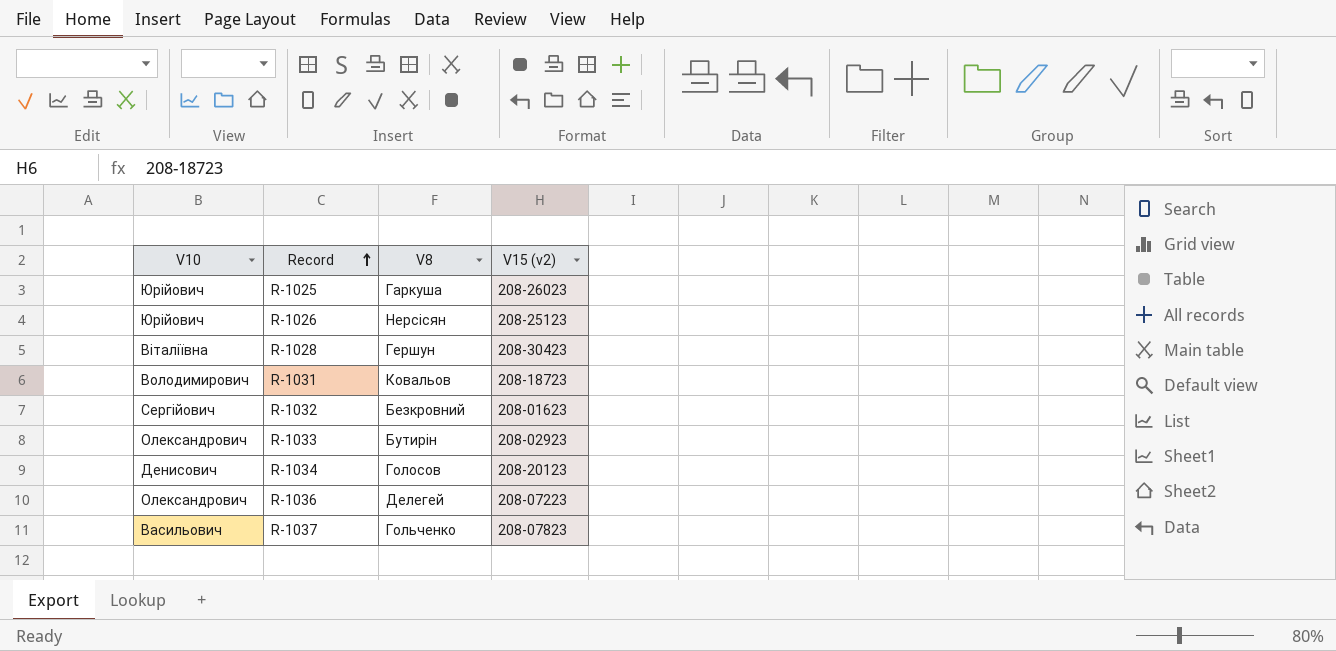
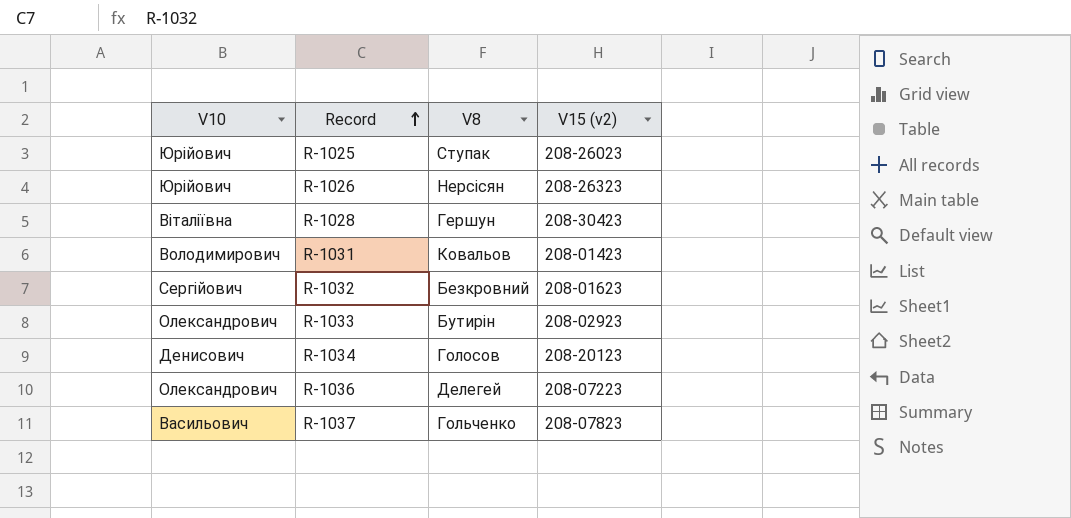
R-1025 | V8: Гаркуша -> Ступак
R-1026 | V15 (v2): 208-25123 -> 208-26323
R-1031 | V15 (v2): 208-18723 -> 208-01423

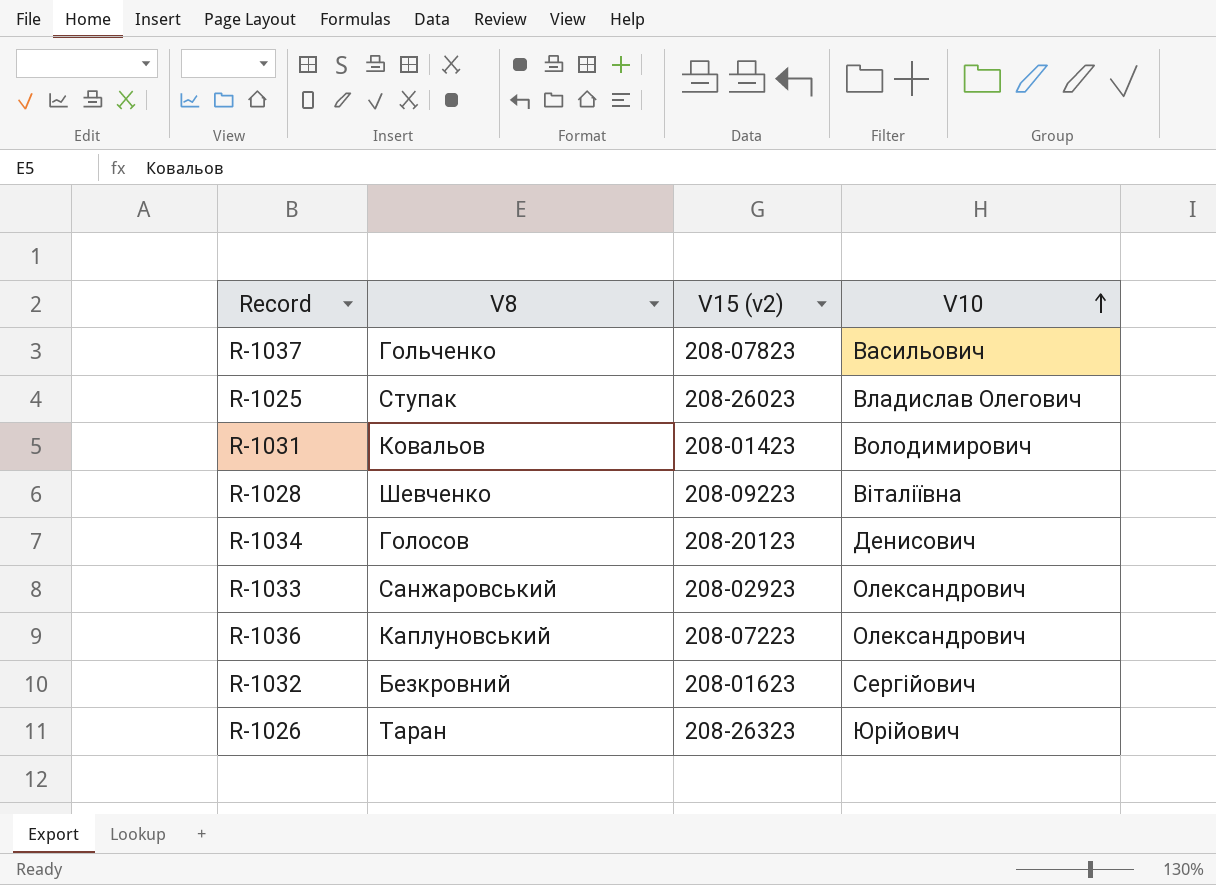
row order: Record ascending -> V10 ascending
column V10 | position: 1 -> 4
R-1025 | V10: Юрійович -> Владислав Олегович
R-1028 | V8: Гершун -> Шевченко
R-1028 | V15 (v2): 208-30423 -> 208-09223
R-1033 | V8: Бутирін -> Санжаровський
R-1036 | V8: Делегей -> Каплуновський
R-1026 | V8: Нерсісян -> Таран

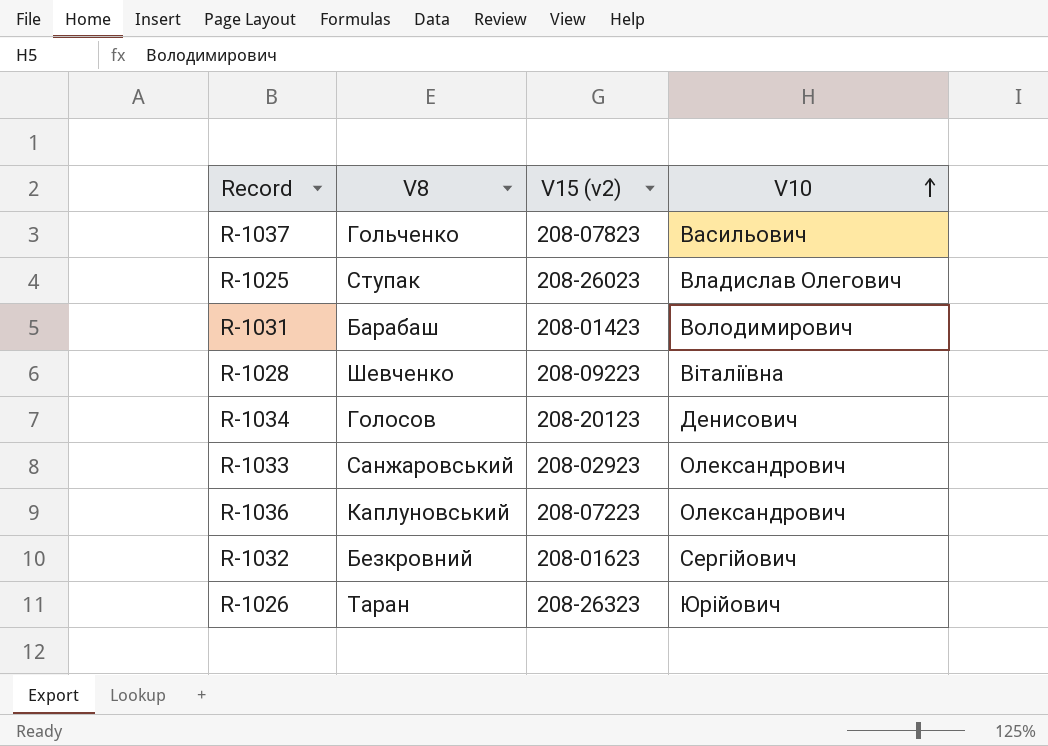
R-1031 | V8: Ковальов -> Барабаш

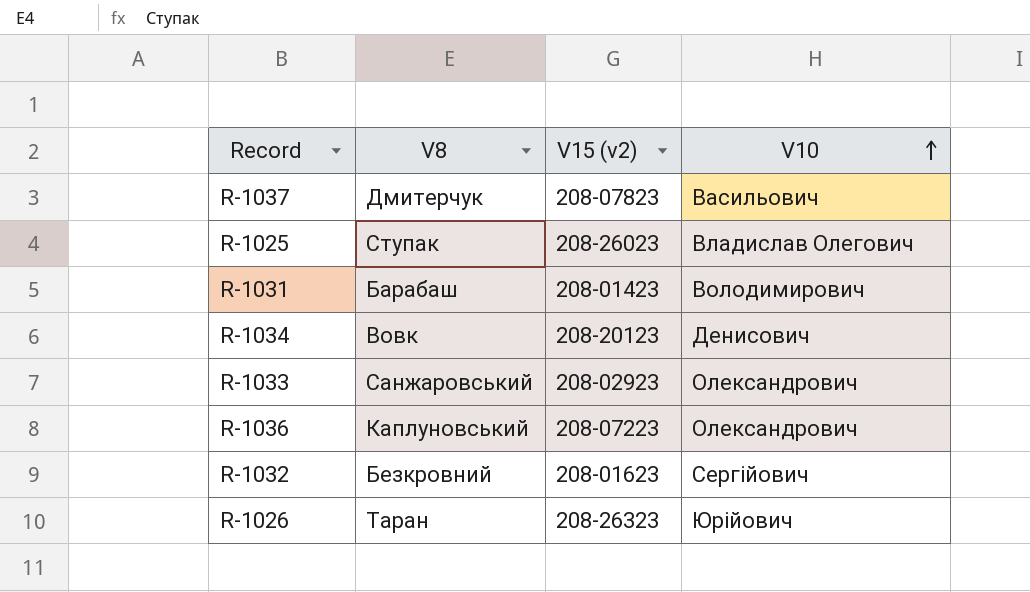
row R-1028: Шевченко | 208-09223 | Віталіївна -> none
R-1037 | V8: Гольченко -> Дмитерчук
R-1034 | V8: Голосов -> Вовк

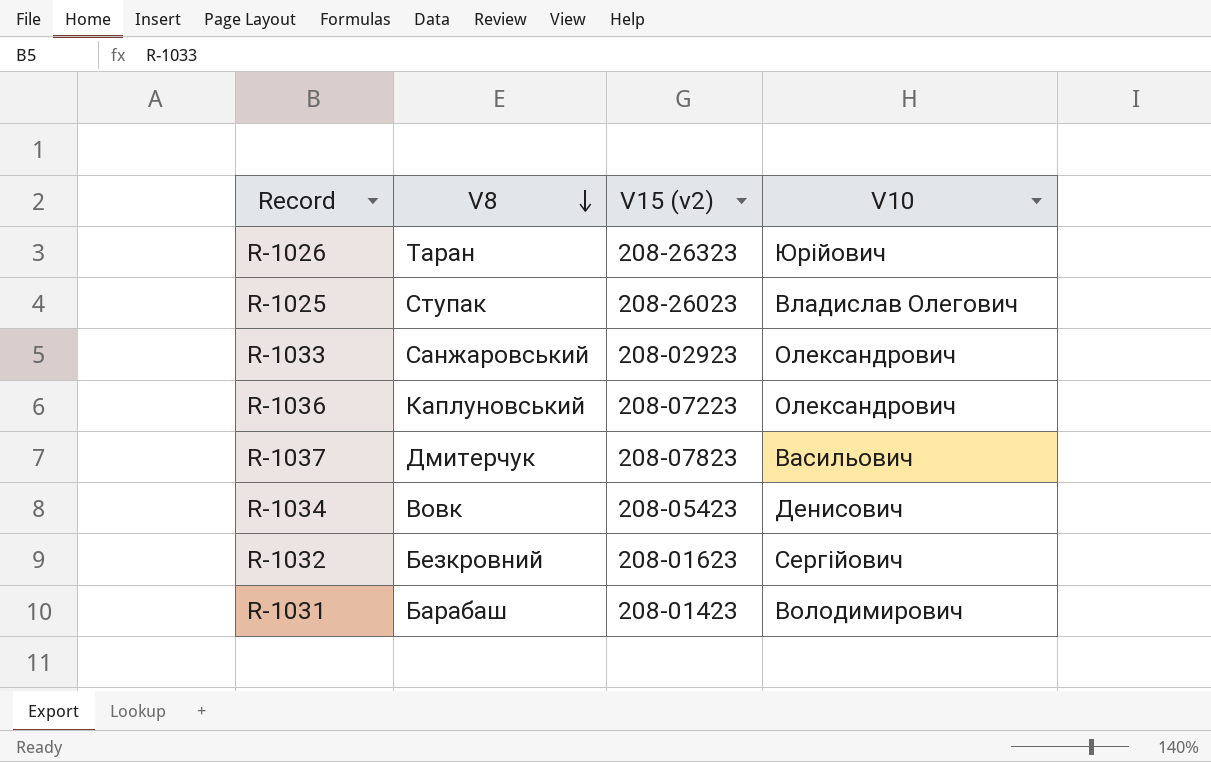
row order: V10 ascending -> V8 descending
R-1034 | V15 (v2): 208-20123 -> 208-05423

